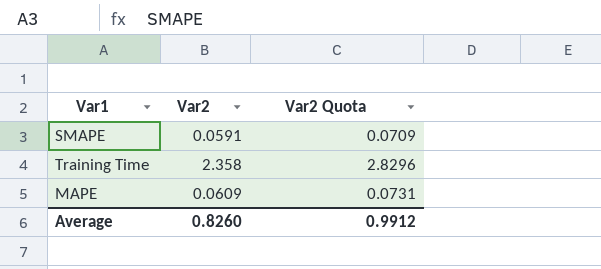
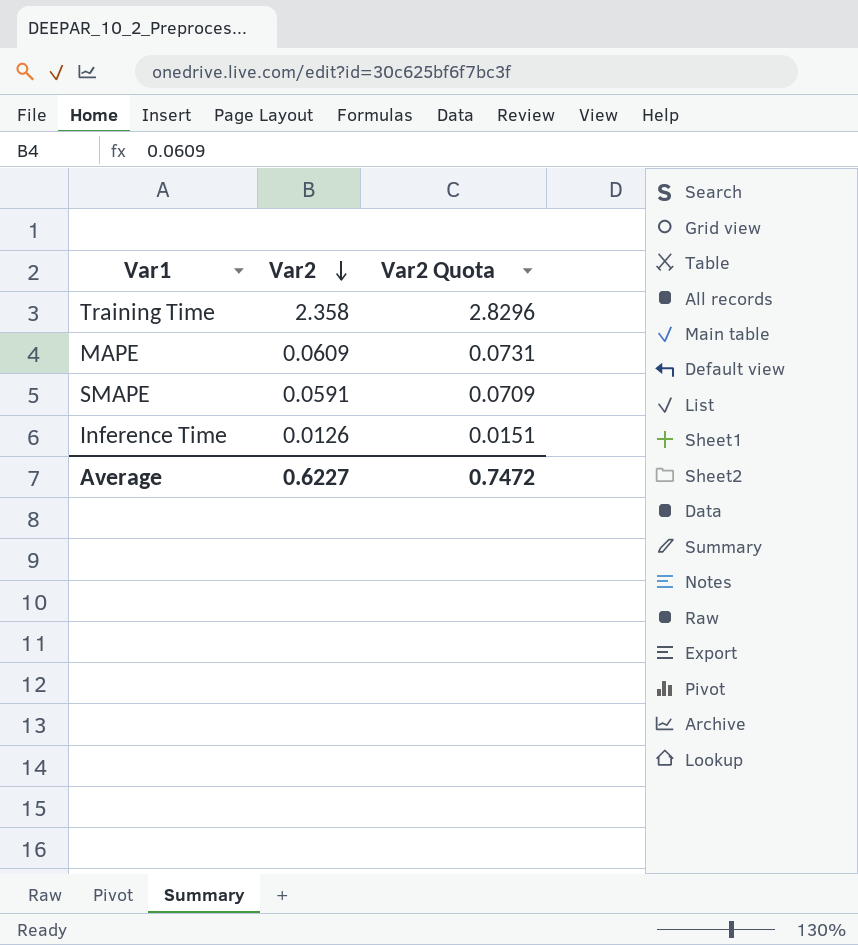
row order: none -> Var2 descending
row Inference Time: none -> 0.0126 | 0.0151
Average | Var2: 0.8260 -> 0.6227
Average | Var2 Quota: 0.9912 -> 0.7472

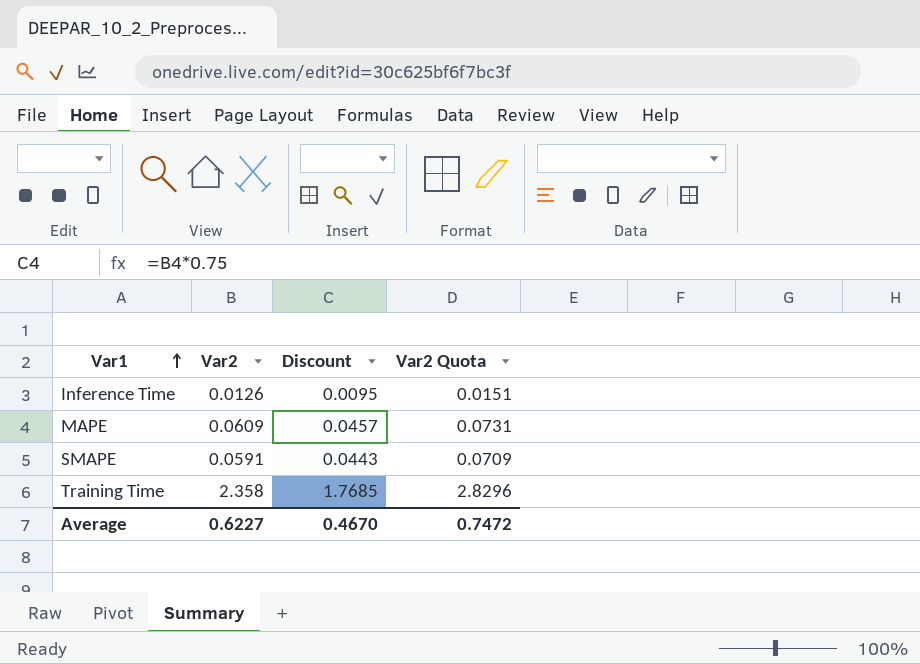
row order: Var2 descending -> Var1 ascending
column Discount | formula: none -> [Var2] * 0.75

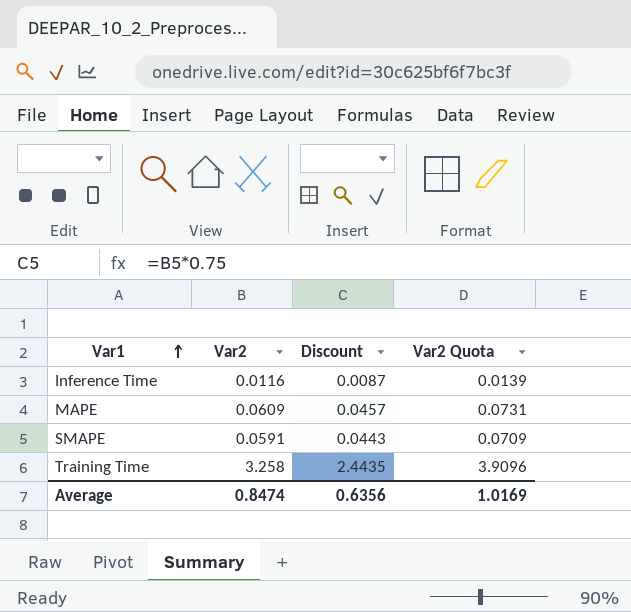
Inference Time | Var2: 0.0126 -> 0.0116
Inference Time | Discount: 0.0095 -> 0.0087
Inference Time | Var2 Quota: 0.0151 -> 0.0139
Training Time | Var2: 2.358 -> 3.258
Training Time | Discount: 1.7685 -> 2.4435
Training Time | Var2 Quota: 2.8296 -> 3.9096
Average | Var2: 0.6227 -> 0.8474
Average | Discount: 0.4670 -> 0.6356
Average | Var2 Quota: 0.7472 -> 1.0169

